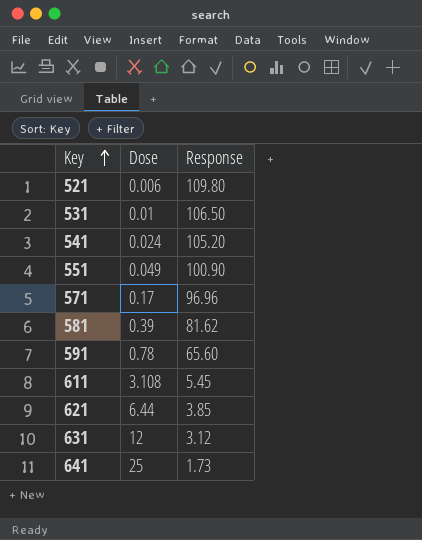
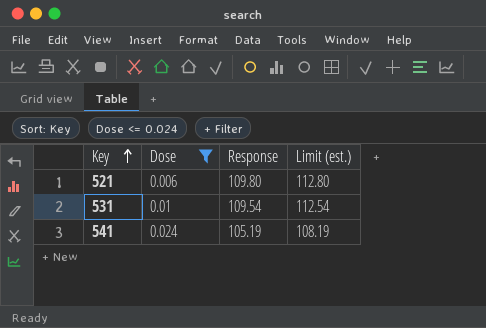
filter: none -> Dose <= 0.024
column Limit (est.) | formula: none -> [Response] + 3
531 | Response: 106.50 -> 109.54
541 | Response: 105.20 -> 105.19

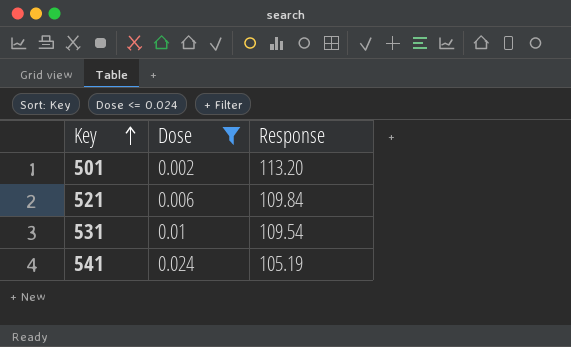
column Limit (est.) | formula: [Response] + 3 -> none
row 501: none -> 0.002 | 113.20
521 | Response: 109.80 -> 109.84

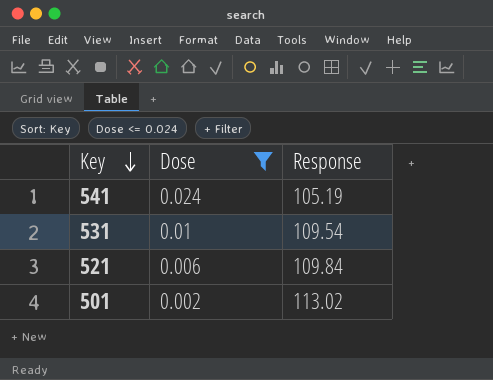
row order: Key ascending -> Key descending
501 | Response: 113.20 -> 113.02

